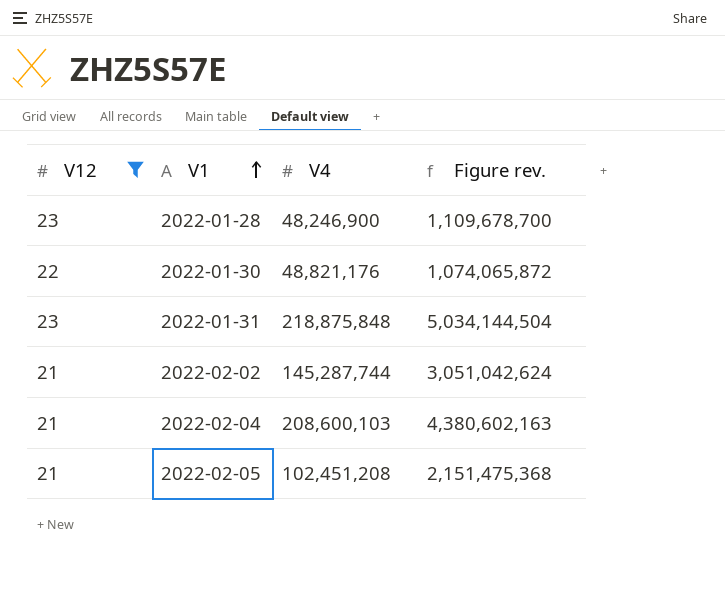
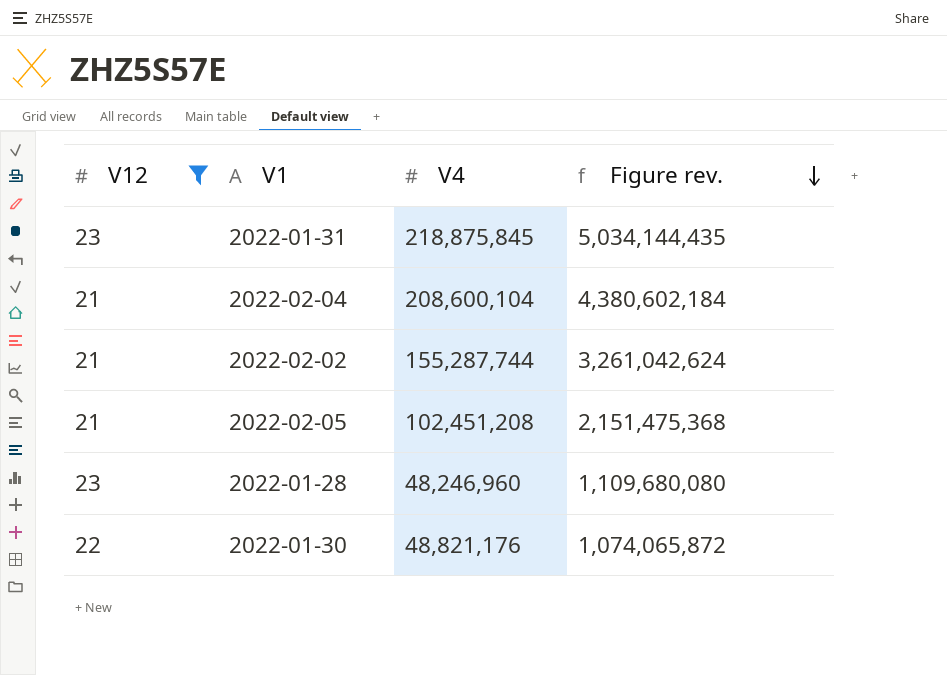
row order: V1 ascending -> Figure rev. descending
2022-01-31 | V4: 218,875,848 -> 218,875,845
2022-01-31 | Figure rev.: 5,034,144,504 -> 5,034,144,435
2022-02-04 | V4: 208,600,103 -> 208,600,104
2022-02-04 | Figure rev.: 4,380,602,163 -> 4,380,602,184
2022-02-02 | V4: 145,287,744 -> 155,287,744
2022-02-02 | Figure rev.: 3,051,042,624 -> 3,261,042,624
2022-01-28 | V4: 48,246,900 -> 48,246,960
2022-01-28 | Figure rev.: 1,109,678,700 -> 1,109,680,080

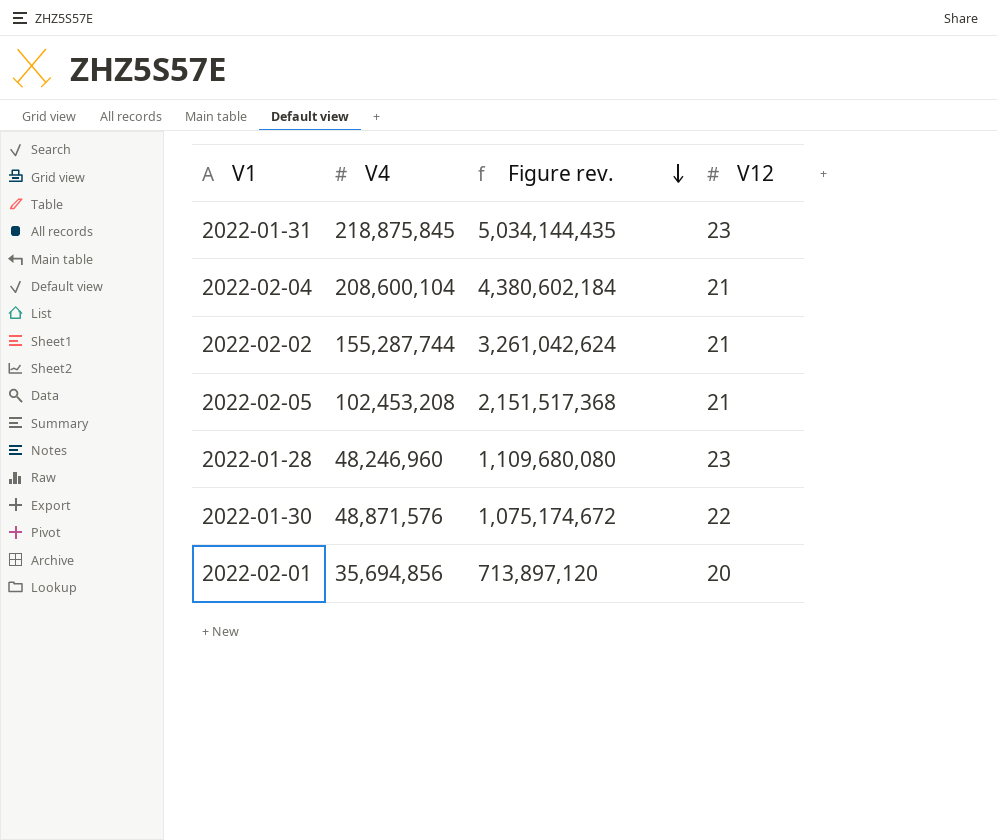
filter: V12 != 20 -> none
column V12 | position: 1 -> 4
2022-02-05 | V4: 102,451,208 -> 102,453,208
2022-02-05 | Figure rev.: 2,151,475,368 -> 2,151,517,368
2022-01-30 | V4: 48,821,176 -> 48,871,576
2022-01-30 | Figure rev.: 1,074,065,872 -> 1,075,174,672

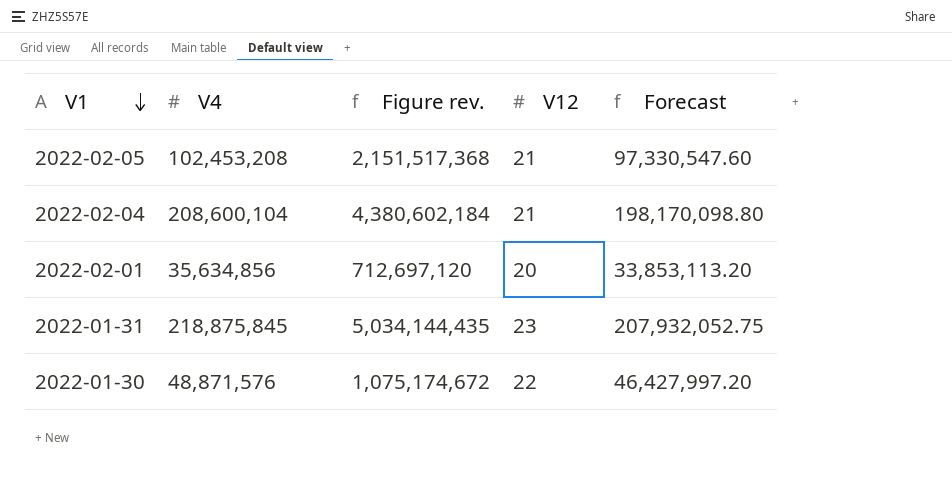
row order: Figure rev. descending -> V1 descending
column Forecast | formula: none -> [V4] * 0.95
row 2022-02-02: 155,287,744 | 3,261,042,624 | 21 -> none
row 2022-01-28: 48,246,960 | 1,109,680,080 | 23 -> none
2022-02-01 | V4: 35,694,856 -> 35,634,856
2022-02-01 | Figure rev.: 713,897,120 -> 712,697,120

